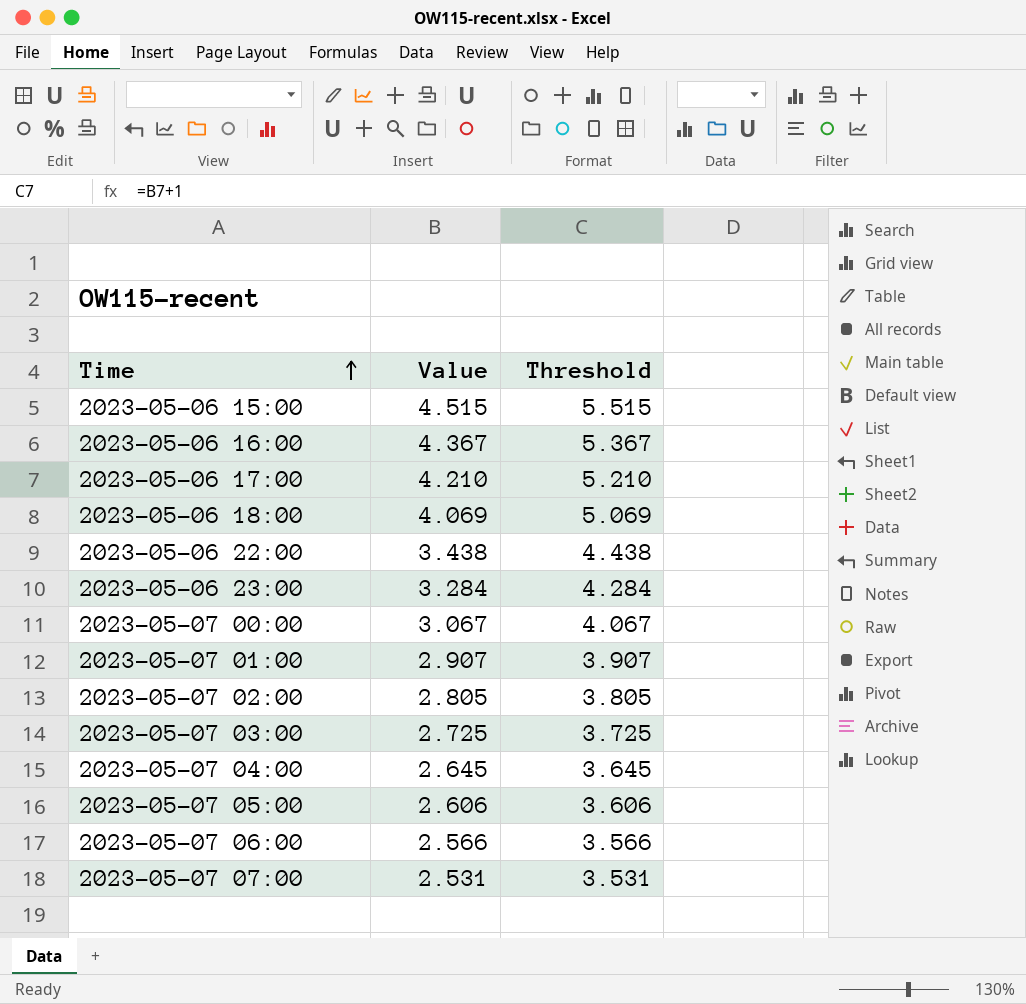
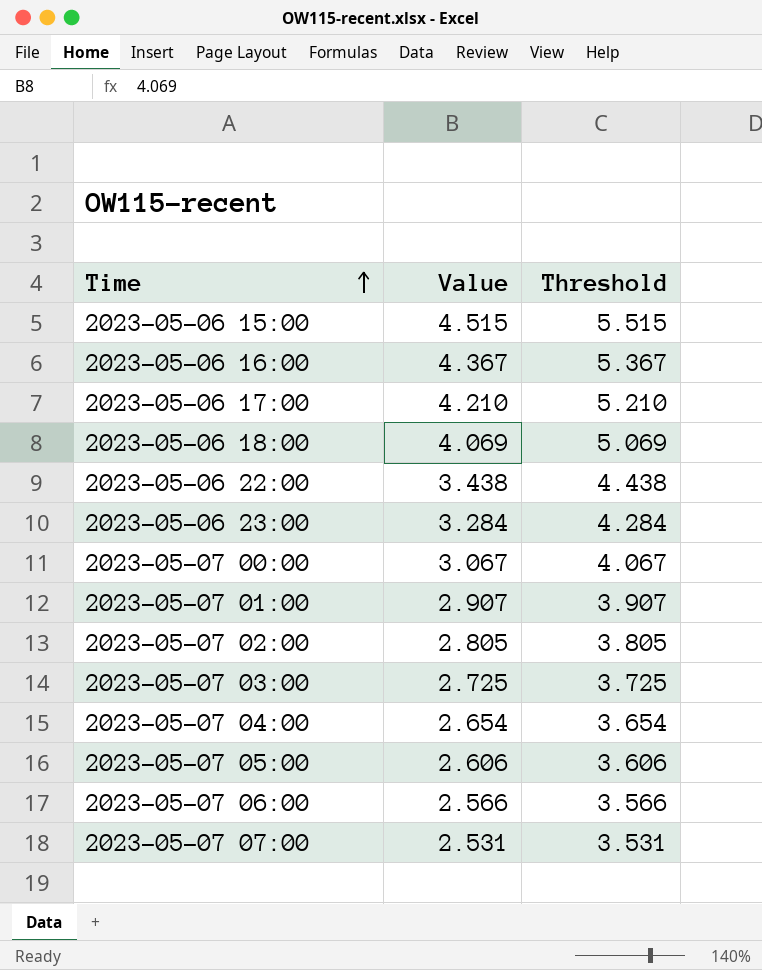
2023-05-07 04:00 | Value: 2.645 -> 2.654
2023-05-07 04:00 | Threshold: 3.645 -> 3.654

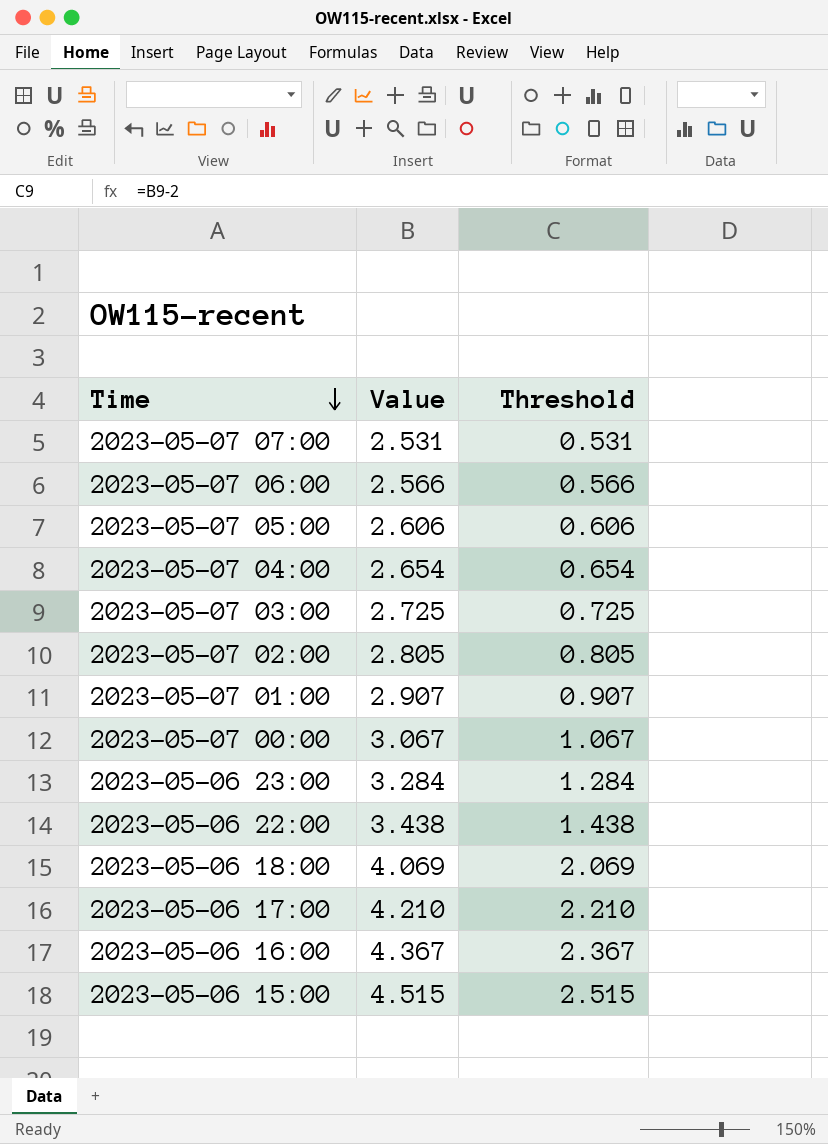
row order: Time ascending -> Time descending
column Threshold | formula: [Value] + 1 -> [Value] - 2

